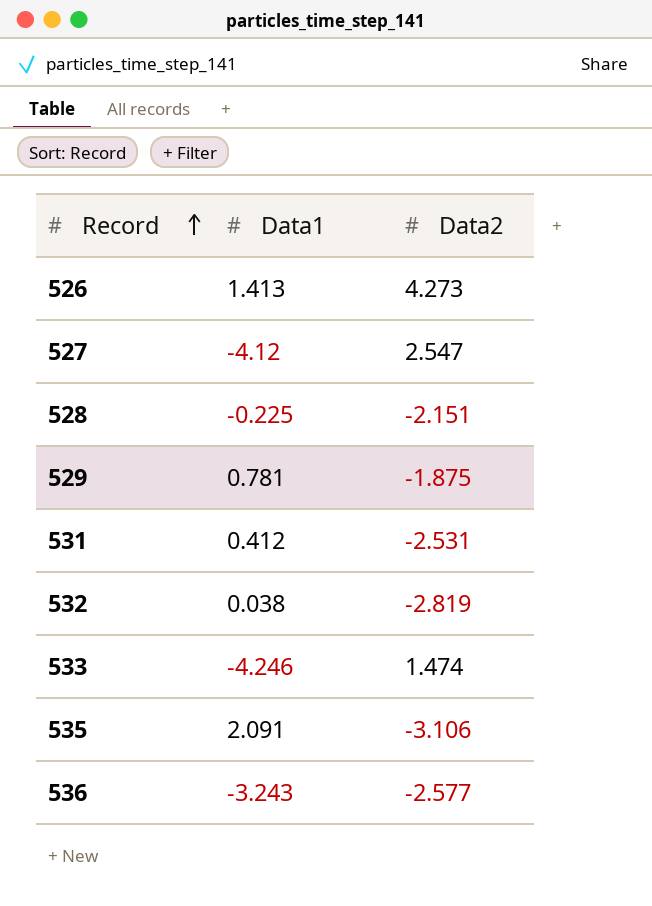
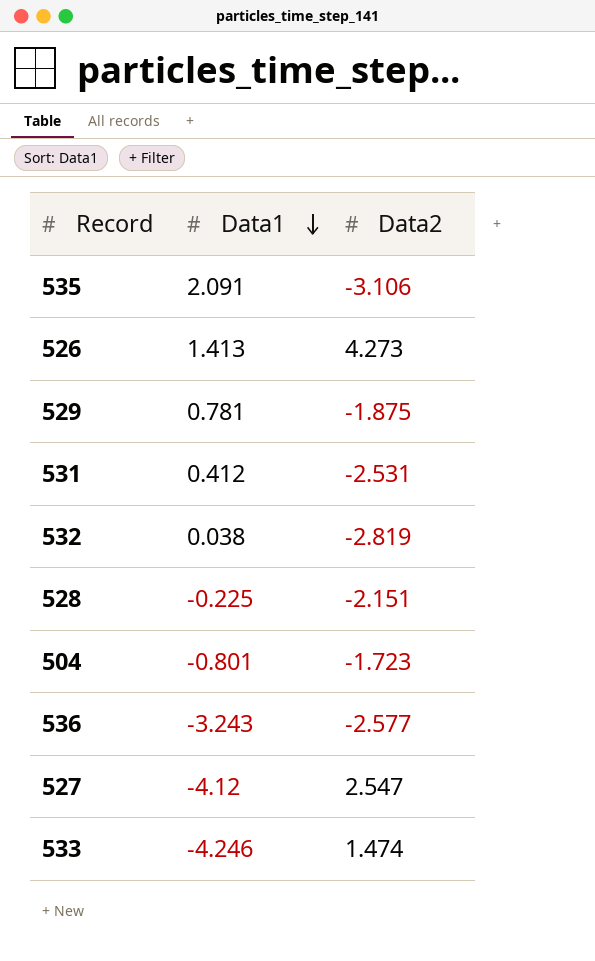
row order: Record ascending -> Data1 descending
row 504: none -> -0.801 | -1.723

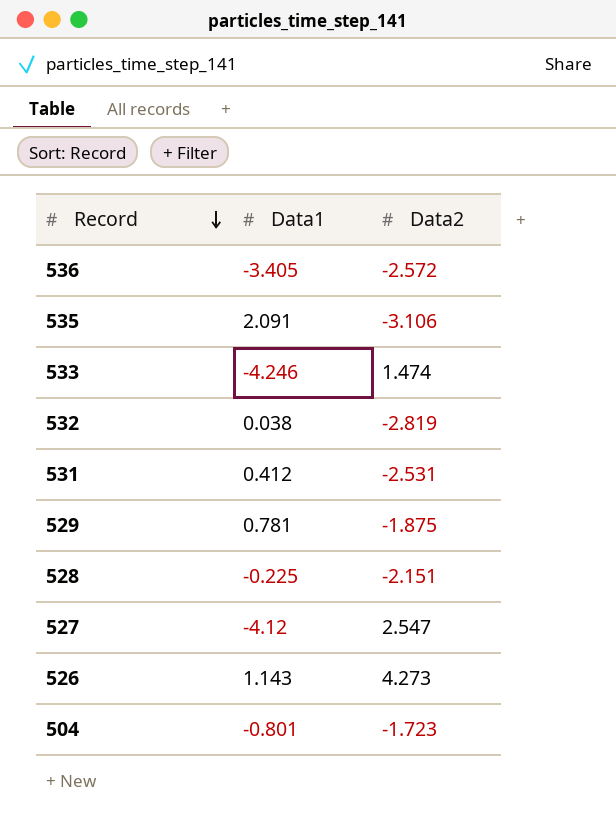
row order: Data1 descending -> Record descending
536 | Data1: -3.243 -> -3.405
536 | Data2: -2.577 -> -2.572
526 | Data1: 1.413 -> 1.143

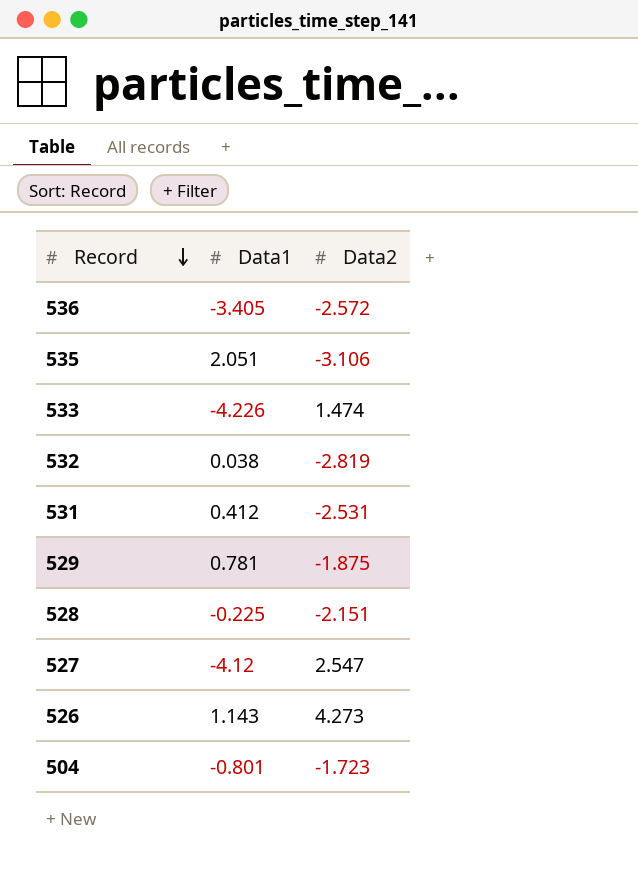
535 | Data1: 2.091 -> 2.051
533 | Data1: -4.246 -> -4.226

